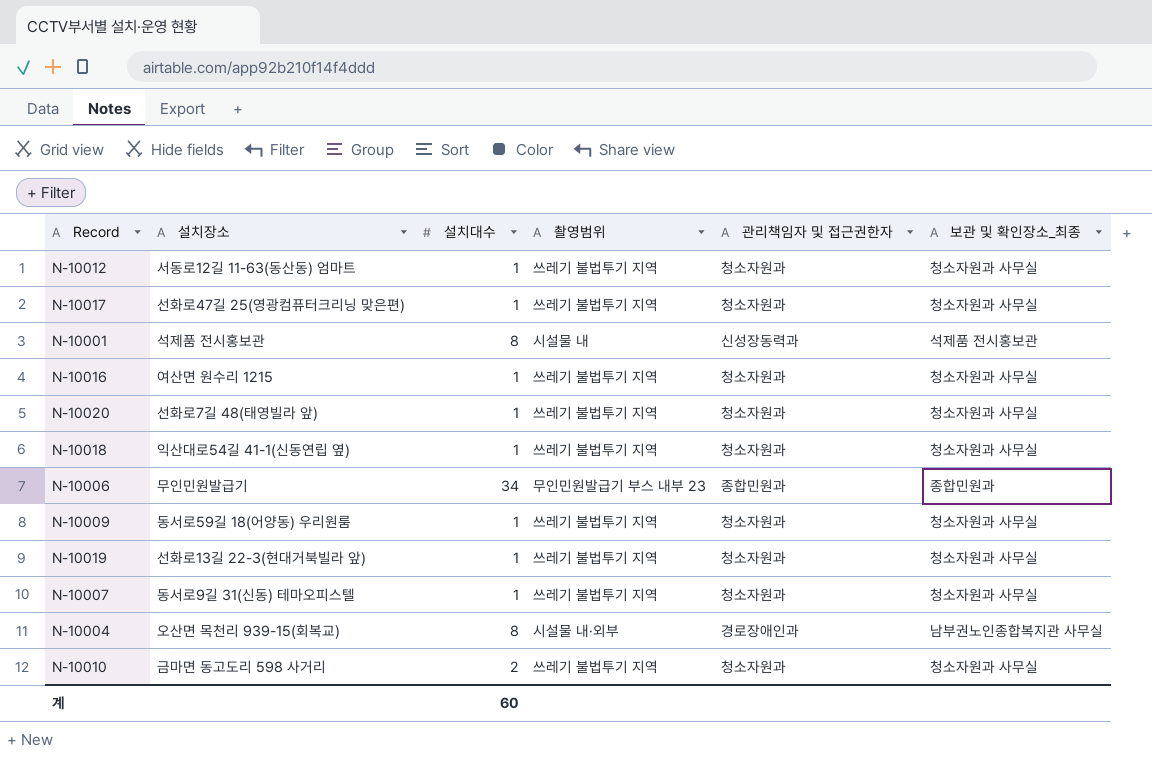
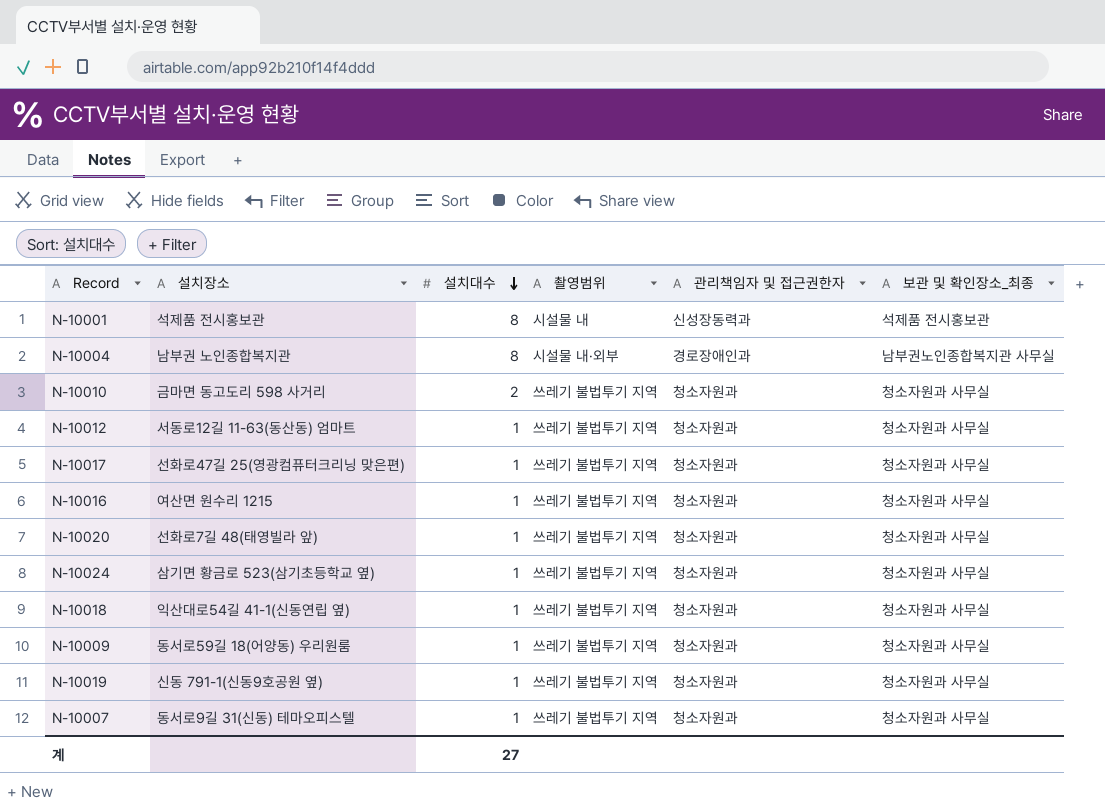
row order: none -> 설치대수 descending
row N-10006: 무인민원발급기 | 34 | 무인민원발급기 부스 내부 23 | 종합민원과 | 종합민원과 -> none
N-10004 | 설치장소: 오산면 목천리 939-15(회복교) -> 남부권 노인종합복지관
row N-10024: none -> 삼기면 황금로 523(삼기초등학교 옆) | 1 | 쓰레기 불법투기 지역 | 청소자원과 | 청소자원과 사무실
N-10019 | 설치장소: 선화로13길 22-3(현대거북빌라 앞) -> 신동 791-1(신동9호공원 옆)
계 | 설치대수: 60 -> 27

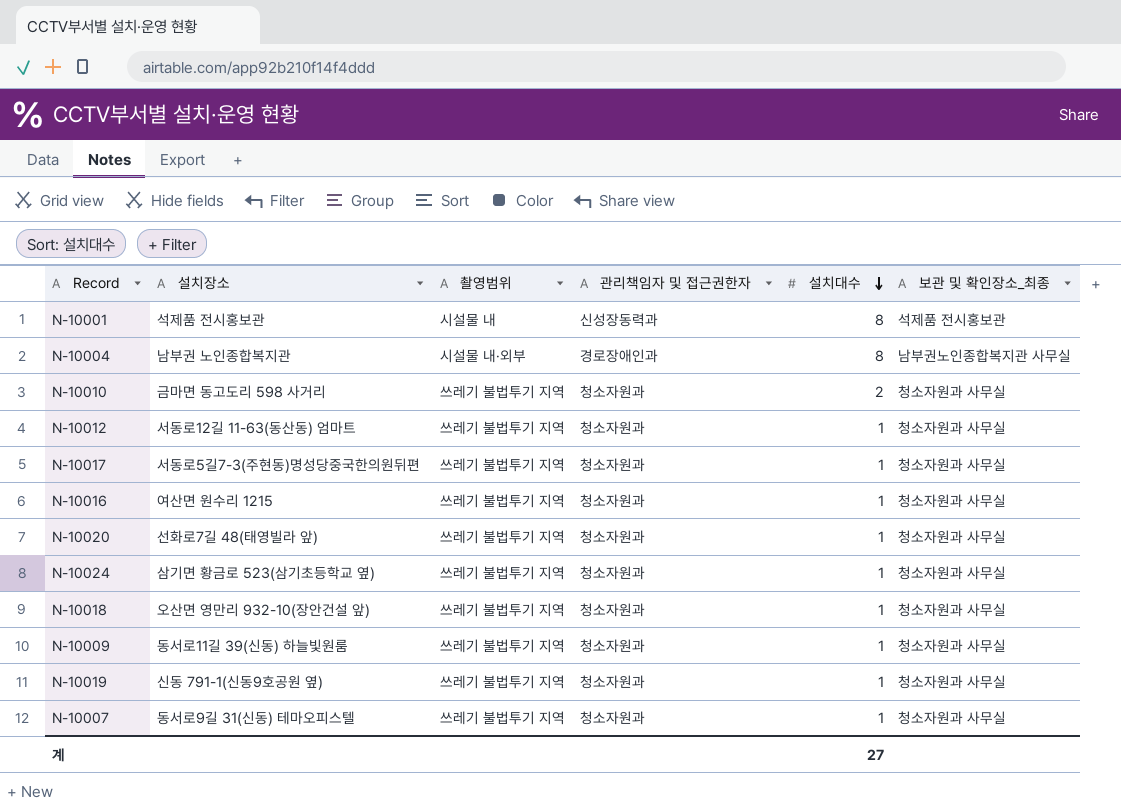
column 설치대수 | position: 3 -> 5
N-10017 | 설치장소: 선화로47길 25(영광컴퓨터크리닝 맞은편) -> 서동로5길7-3(주현동)명성당중국한의원뒤편
N-10018 | 설치장소: 익산대로54길 41-1(신동연립 옆) -> 오산면 영만리 932-10(장안건설 앞)
N-10009 | 설치장소: 동서로59길 18(어양동) 우리원룸 -> 동서로11길 39(신동) 하늘빛원룸

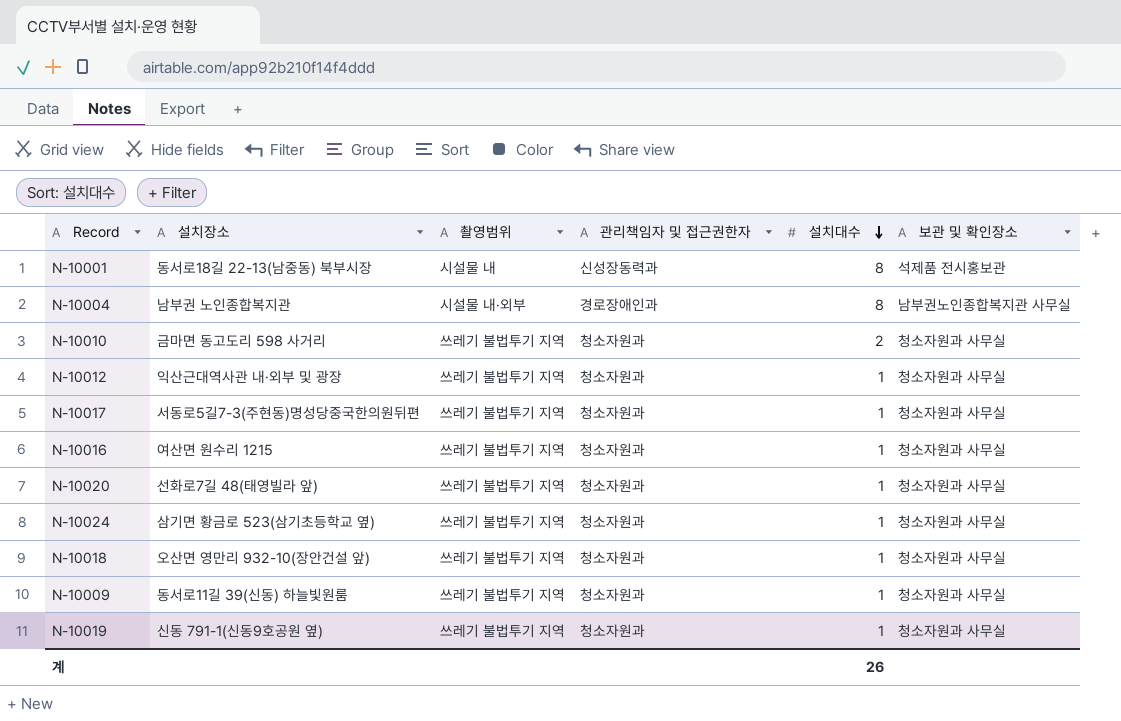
column name: 보관 및 확인장소_최종 -> 보관 및 확인장소
row N-10007: 동서로9길 31(신동) 테마오피스텔 | 쓰레기 불법투기 지역 | 청소자원과 | 1 | 청소자원과 사무실 -> none
N-10001 | 설치장소: 석제품 전시홍보관 -> 동서로18길 22-13(남중동) 북부시장
N-10012 | 설치장소: 서동로12길 11-63(동산동) 엄마트 -> 익산근대역사관 내·외부 및 광장
계 | 설치대수: 27 -> 26

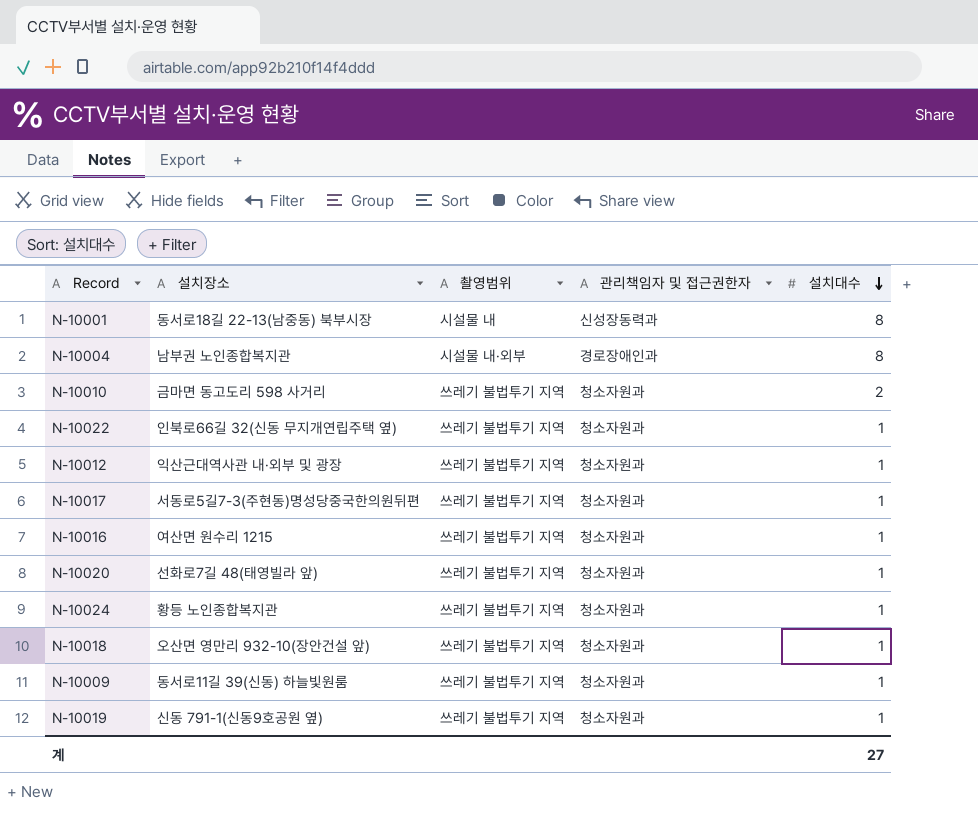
column 보관 및 확인장소 | position: 6 -> none
row N-10022: none -> 인북로66길 32(신동 무지개연립주택 옆) | 쓰레기 불법투기 지역 | 청소자원과 | 1
N-10024 | 설치장소: 삼기면 황금로 523(삼기초등학교 옆) -> 황등 노인종합복지관
계 | 설치대수: 26 -> 27

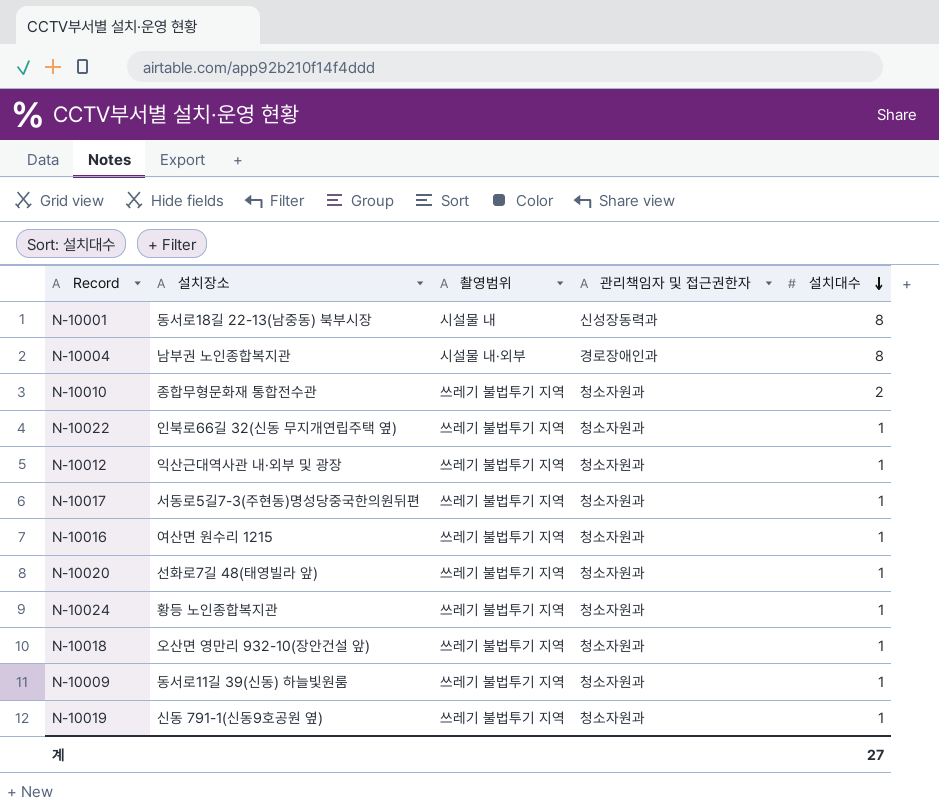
N-10010 | 설치장소: 금마면 동고도리 598 사거리 -> 종합무형문화재 통합전수관

